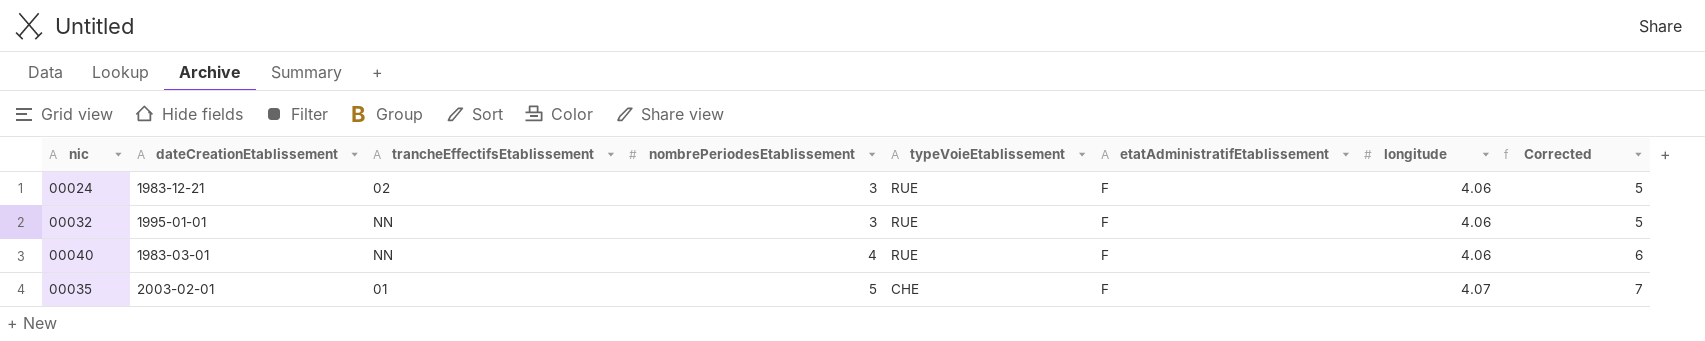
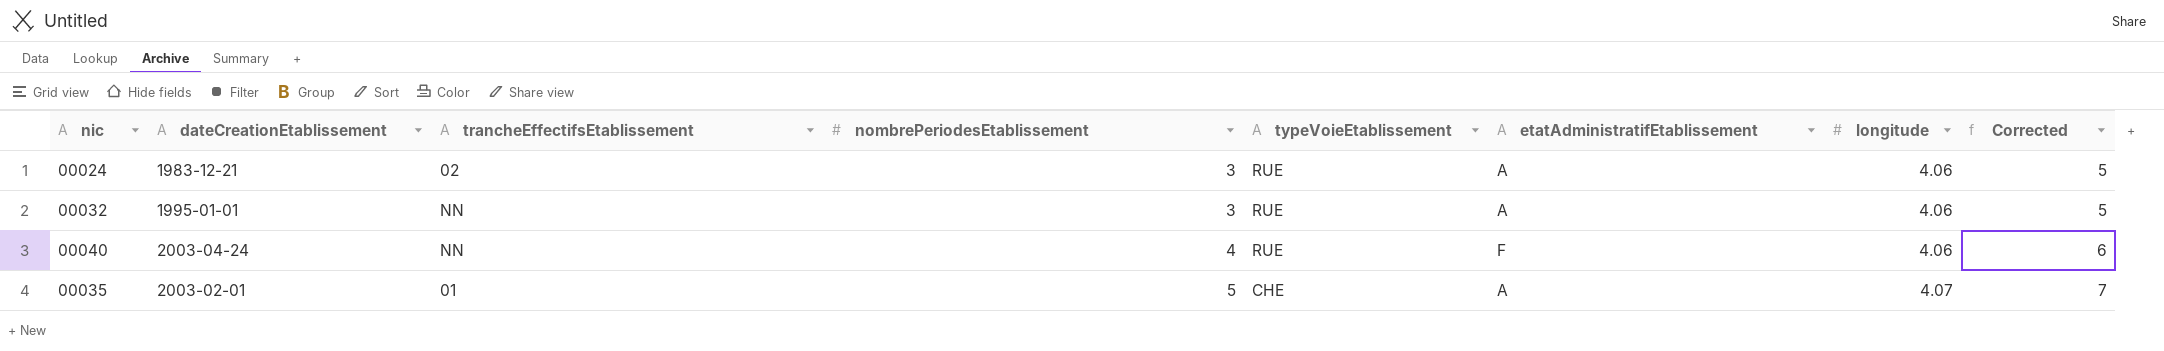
00024 | etatAdministratifEtablissement: F -> A
00032 | etatAdministratifEtablissement: F -> A
00040 | dateCreationEtablissement: 1983-03-01 -> 2003-04-24
00035 | etatAdministratifEtablissement: F -> A

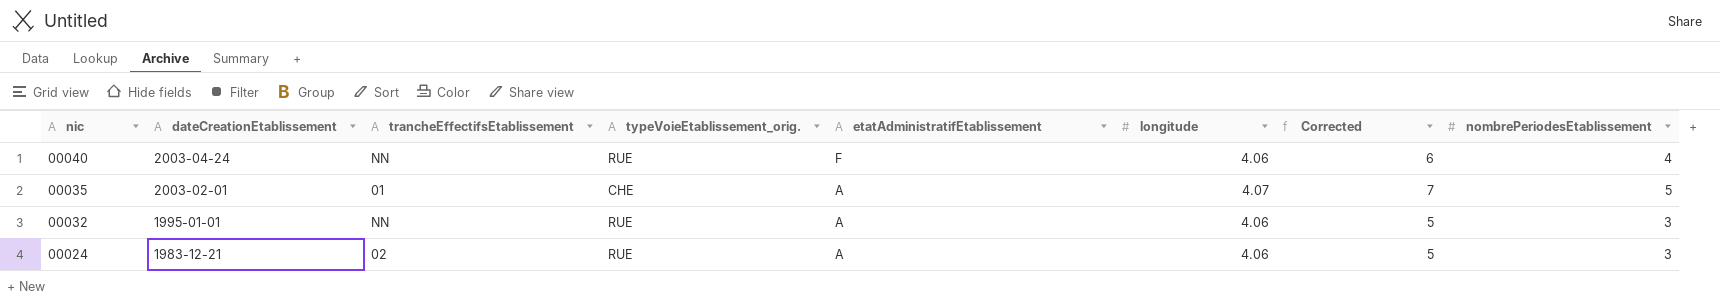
row order: nombrePeriodesEtablissement ascending -> nic descending
column name: typeVoieEtablissement -> typeVoieEtablissement_orig.
column nombrePeriodesEtablissement | position: 4 -> 8

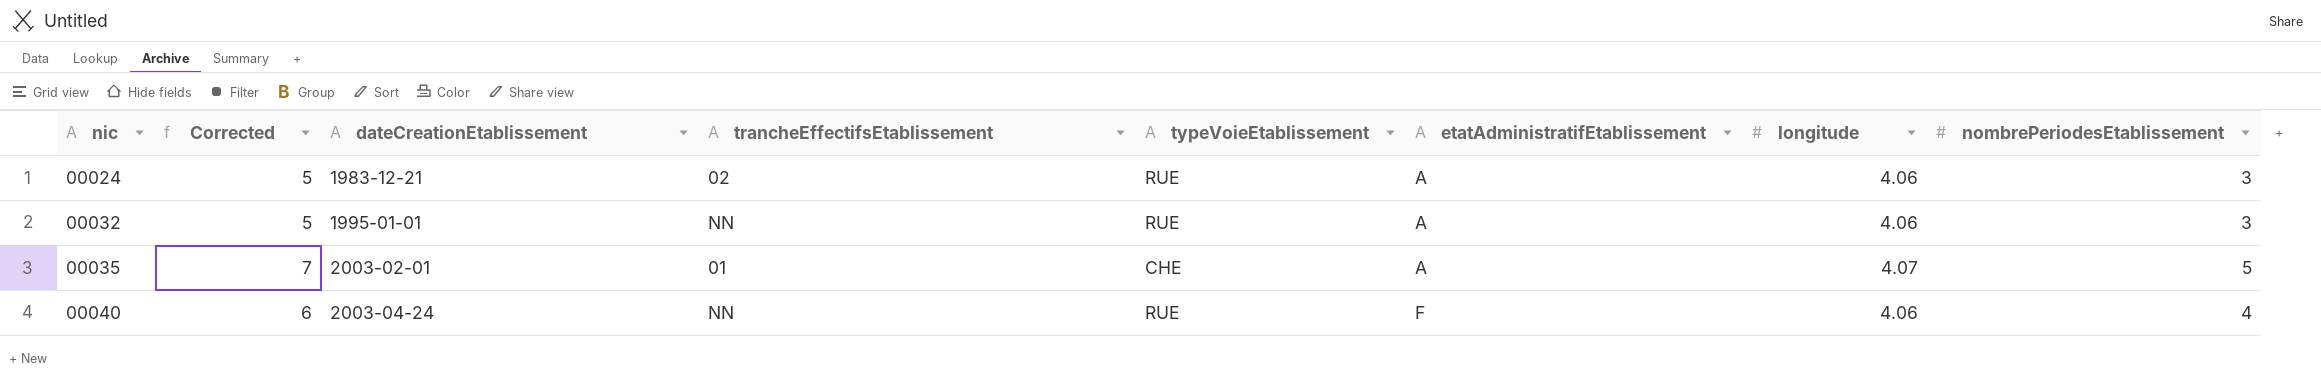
row order: nic descending -> nic ascending
column Corrected | position: 7 -> 2
column name: typeVoieEtablissement_orig. -> typeVoieEtablissement

